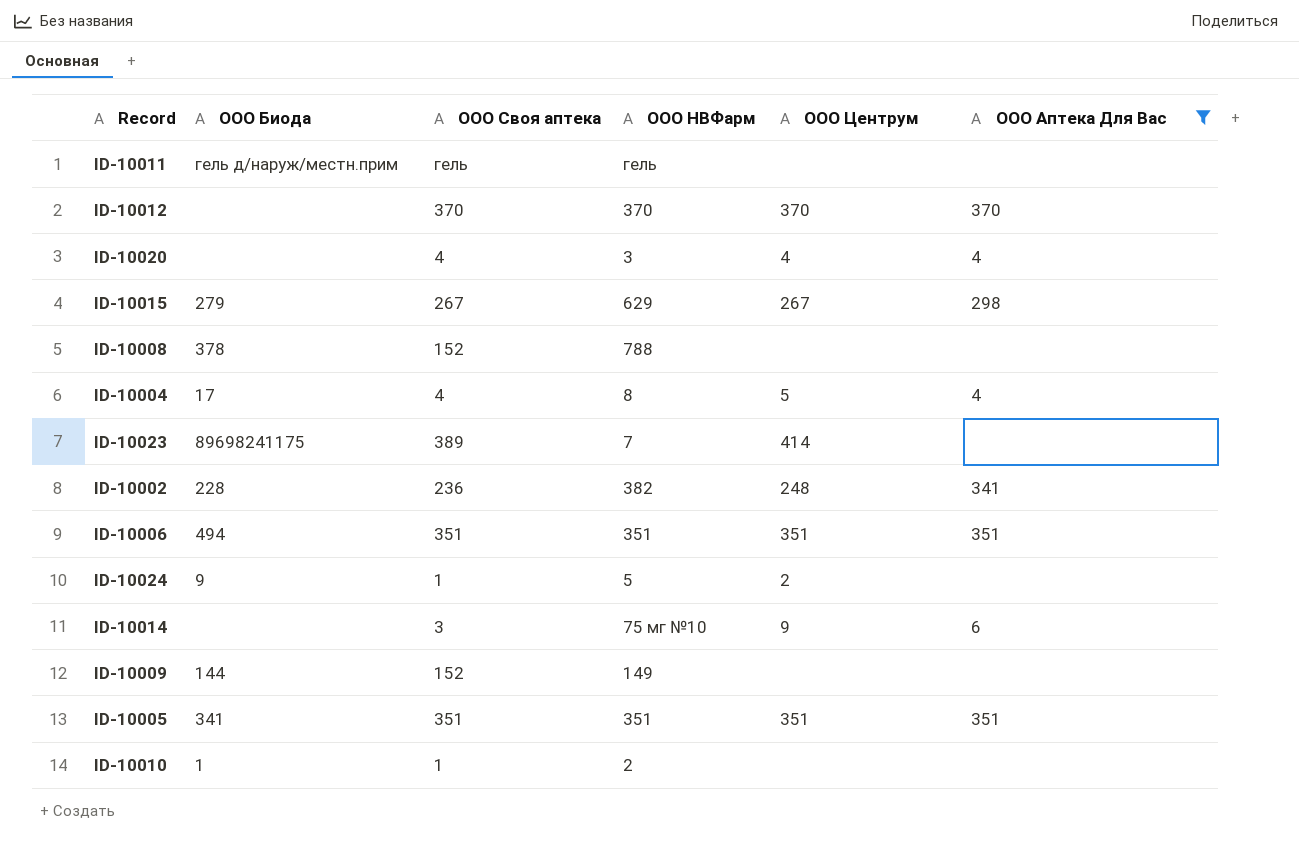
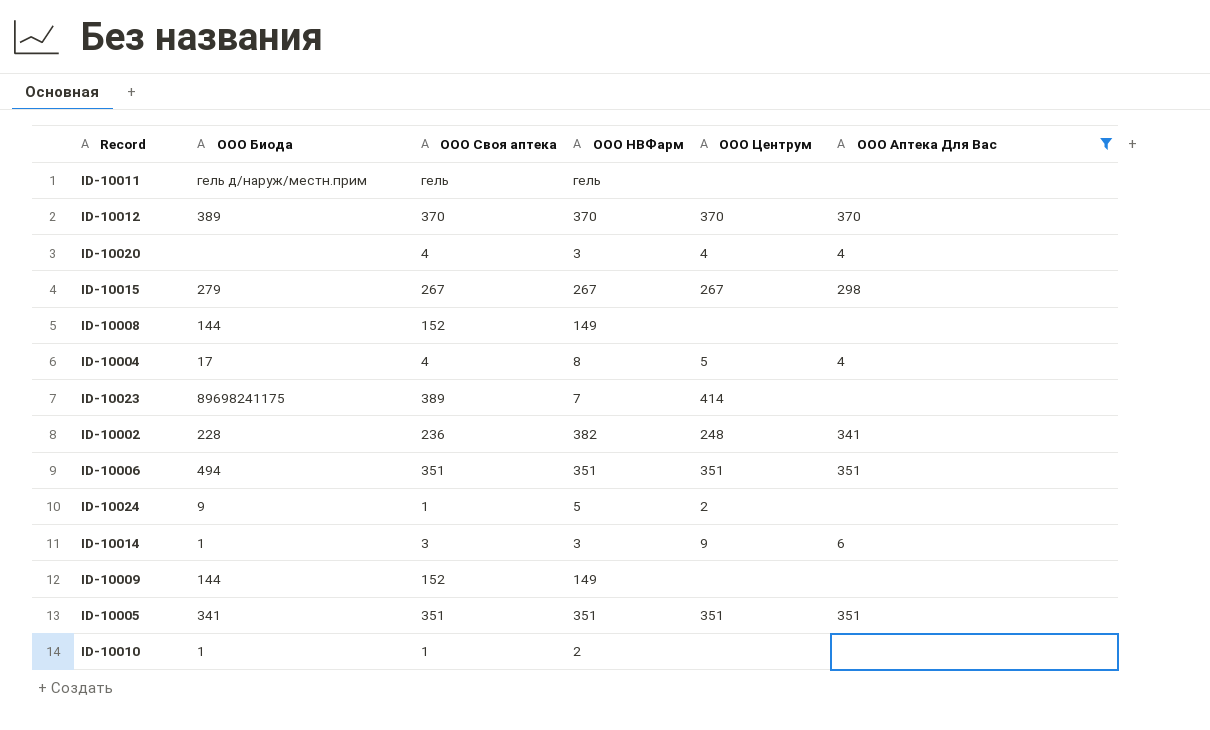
ID-10012 | ООО Биода: none -> 389
ID-10015 | ООО НВФарм: 629 -> 267
ID-10008 | ООО Биода: 378 -> 144
ID-10008 | ООО НВФарм: 788 -> 149
ID-10014 | ООО Биода: none -> 1
ID-10014 | ООО НВФарм: 75 мг №10 -> 3

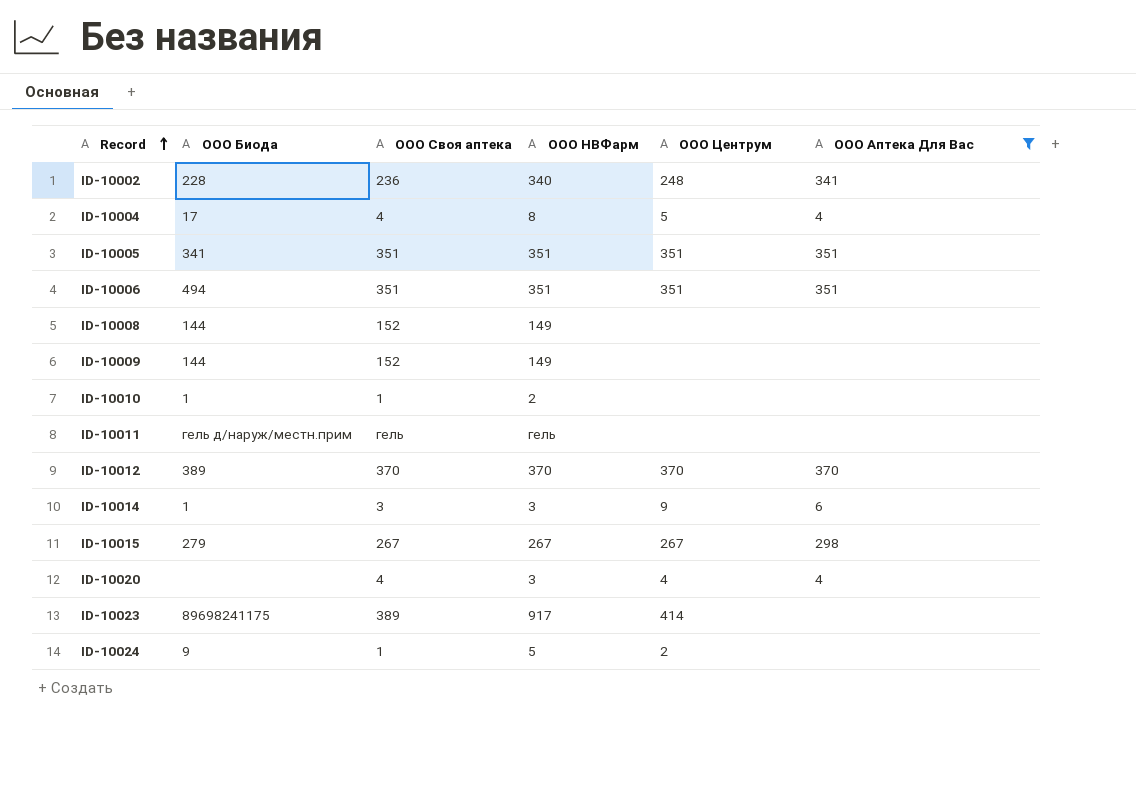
row order: none -> Record ascending
ID-10002 | ООО НВФарм: 382 -> 340
ID-10023 | ООО НВФарм: 7 -> 917

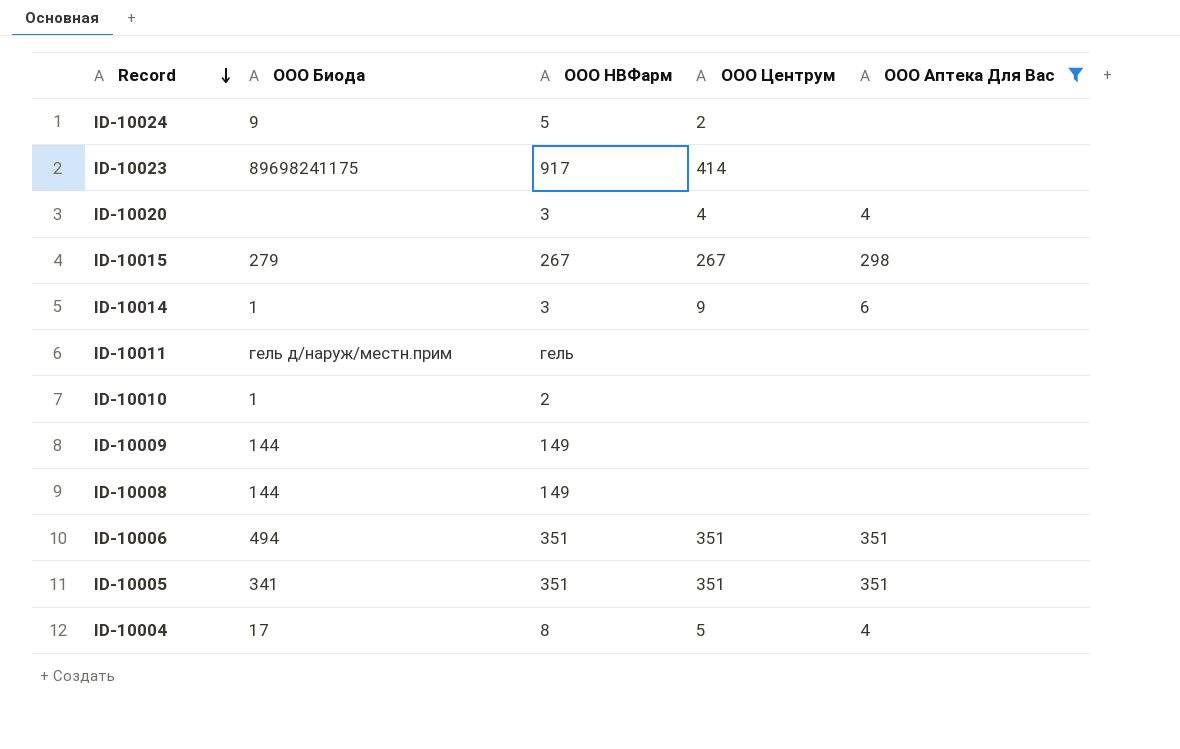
row order: Record ascending -> Record descending
column ООО Своя аптека | position: 3 -> none
row ID-10002: 228 | 236 | 340 | 248 | 341 -> none
row ID-10012: 389 | 370 | 370 | 370 | 370 -> none

